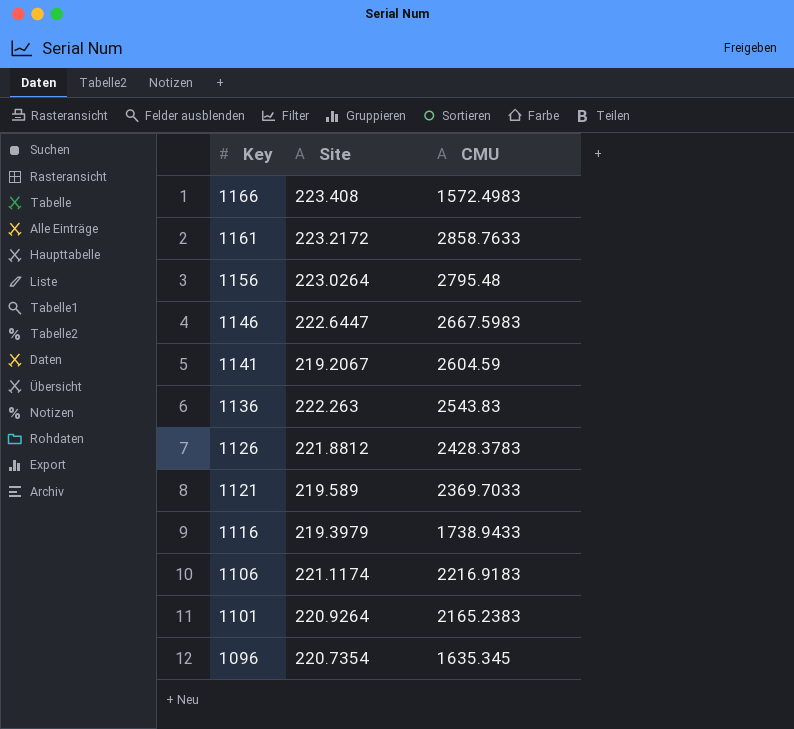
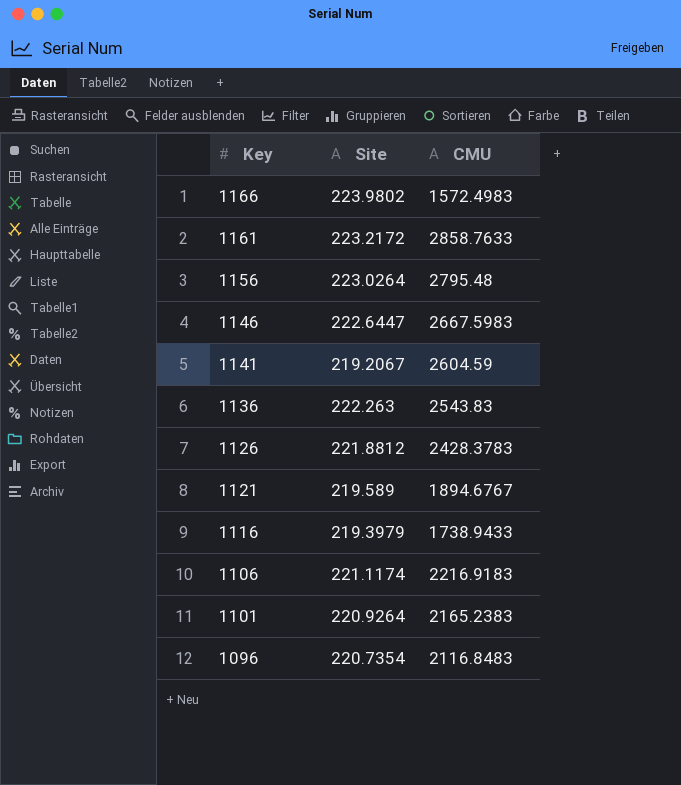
1166 | Site: 223.408 -> 223.9802
1121 | CMU: 2369.7033 -> 1894.6767
1096 | CMU: 1635.345 -> 2116.8483

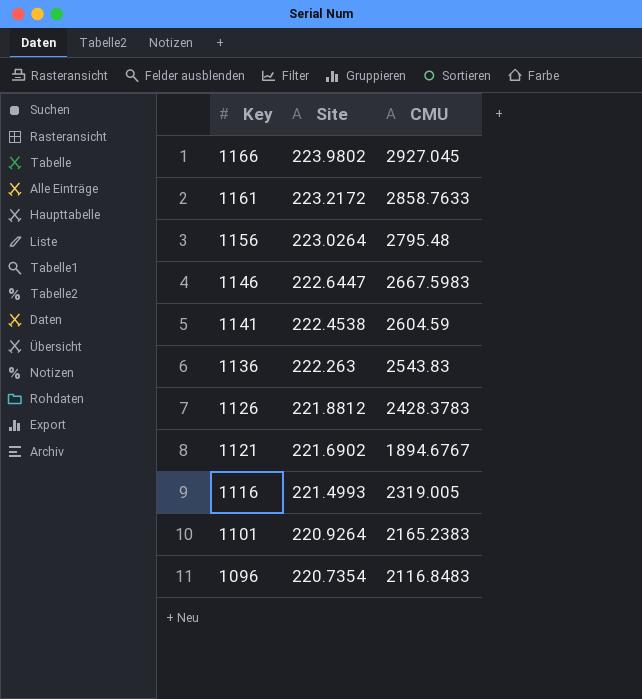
row 1106: 221.1174 | 2216.9183 -> none
1166 | CMU: 1572.4983 -> 2927.045
1141 | Site: 219.2067 -> 222.4538
1121 | Site: 219.589 -> 221.6902
1116 | Site: 219.3979 -> 221.4993
1116 | CMU: 1738.9433 -> 2319.005

